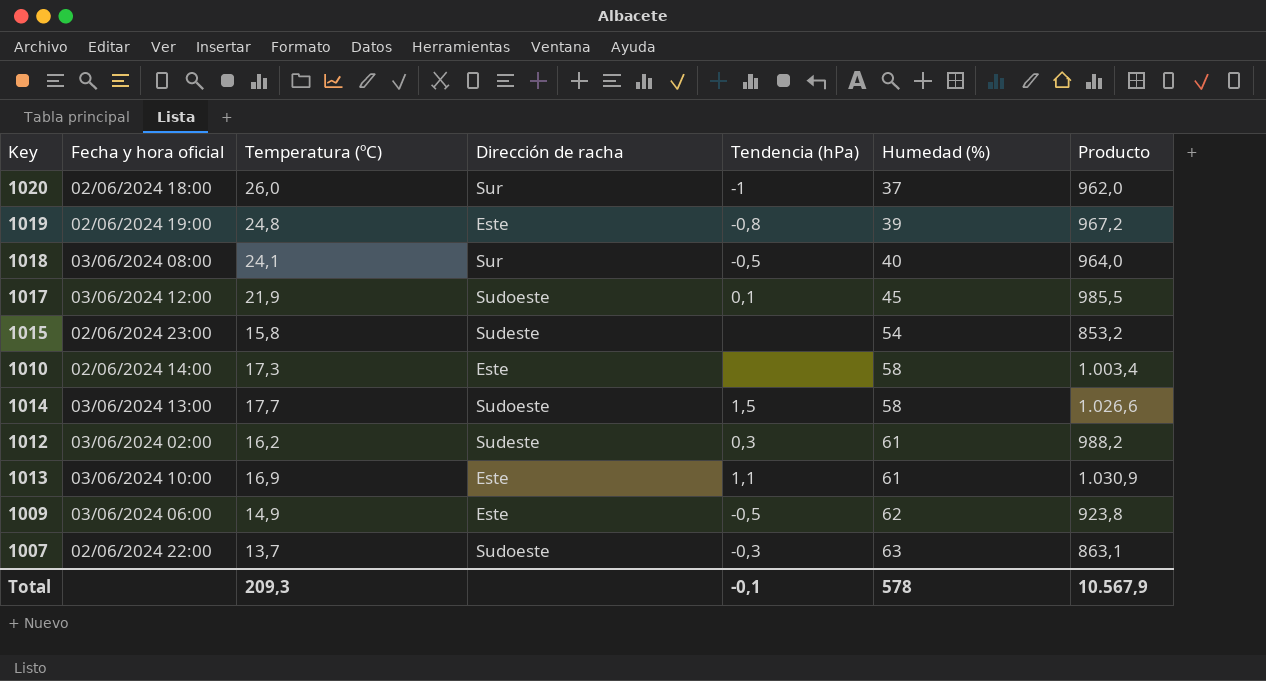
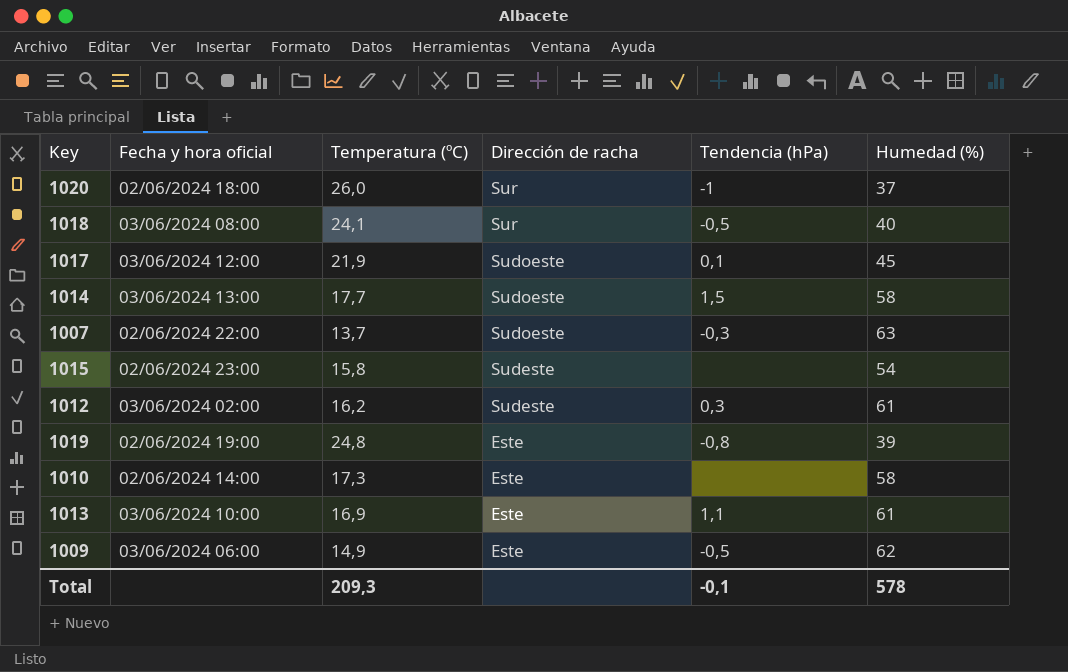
row order: Humedad (%) ascending -> Dirección de racha descending
column Producto | formula: [Temperatura (ºC)] * [Humedad (%)] -> none

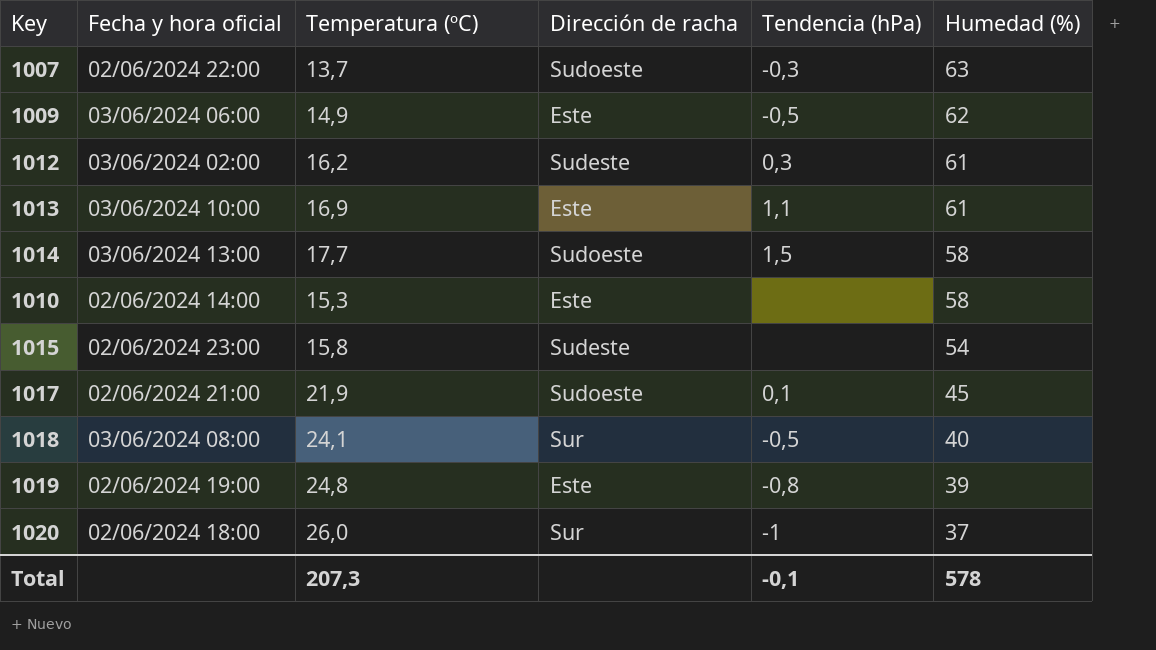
row order: Dirección de racha descending -> Humedad (%) descending
1010 | Temperatura (ºC): 17,3 -> 15,3
1017 | Fecha y hora oficial: 03/06/2024 12:00 -> 02/06/2024 21:00
Total | Temperatura (ºC): 209,3 -> 207,3

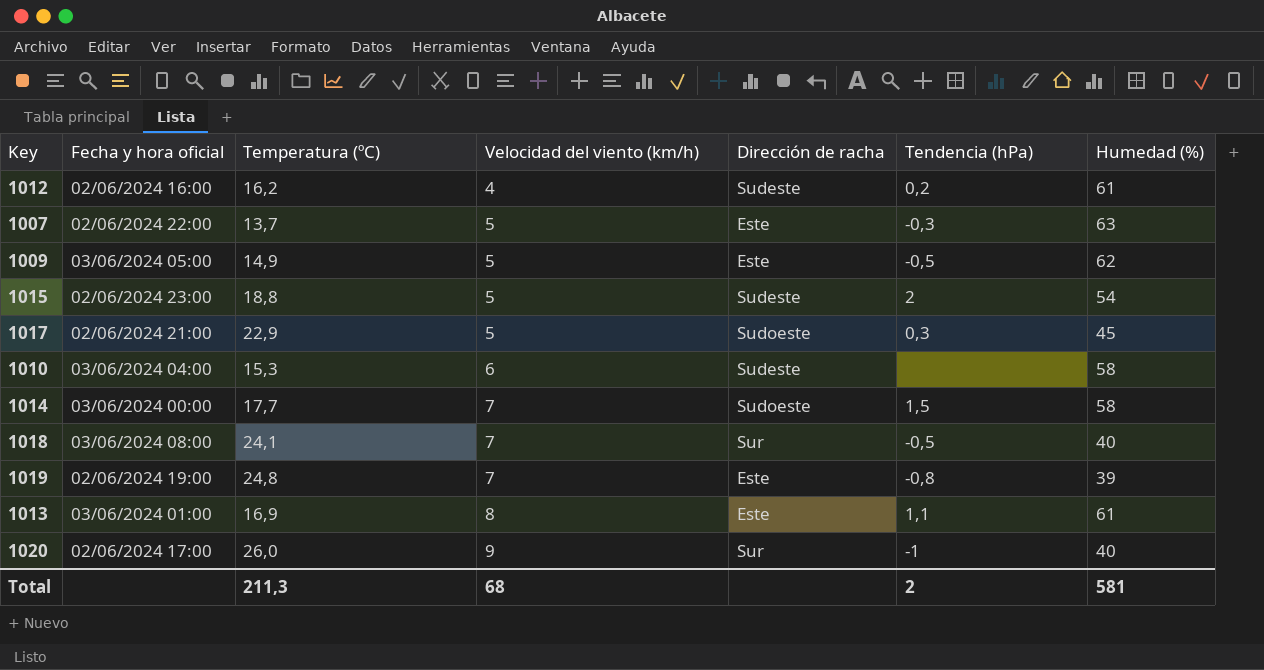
row order: Humedad (%) descending -> Velocidad del viento (km/h) ascending
column Velocidad del viento (km/h) | position: none -> 4
1012 | Fecha y hora oficial: 03/06/2024 02:00 -> 02/06/2024 16:00
1012 | Tendencia (hPa): 0,3 -> 0,2
1007 | Dirección de racha: Sudoeste -> Este
1009 | Fecha y hora oficial: 03/06/2024 06:00 -> 03/06/2024 05:00
1015 | Temperatura (ºC): 15,8 -> 18,8
1015 | Tendencia (hPa): none -> 2
1017 | Temperatura (ºC): 21,9 -> 22,9
1017 | Tendencia (hPa): 0,1 -> 0,3
1010 | Fecha y hora oficial: 02/06/2024 14:00 -> 03/06/2024 04:00
1010 | Dirección de racha: Este -> Sudeste
1014 | Fecha y hora oficial: 03/06/2024 13:00 -> 03/06/2024 00:00
1013 | Fecha y hora oficial: 03/06/2024 10:00 -> 03/06/2024 01:00
1020 | Fecha y hora oficial: 02/06/2024 18:00 -> 02/06/2024 17:00
1020 | Humedad (%): 37 -> 40
Total | Temperatura (ºC): 207,3 -> 211,3
Total | Tendencia (hPa): -0,1 -> 2
Total | Humedad (%): 578 -> 581

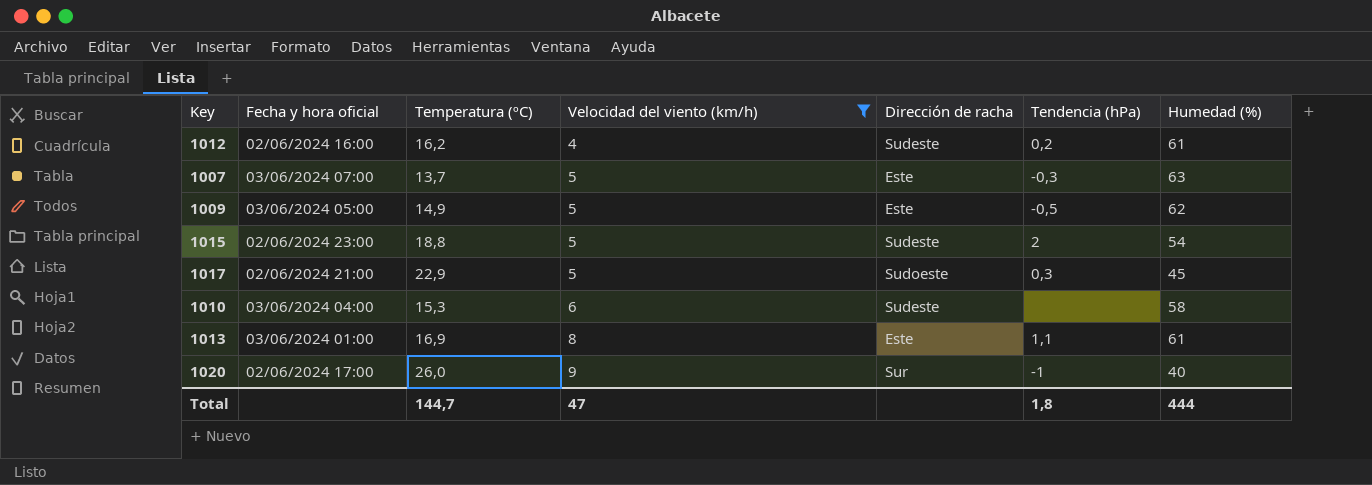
filter: none -> Velocidad del viento (km/h) != 7
1007 | Fecha y hora oficial: 02/06/2024 22:00 -> 03/06/2024 07:00
Total | Temperatura (ºC): 211,3 -> 144,7
Total | Velocidad del viento (km/h): 68 -> 47
Total | Tendencia (hPa): 2 -> 1,8
Total | Humedad (%): 581 -> 444

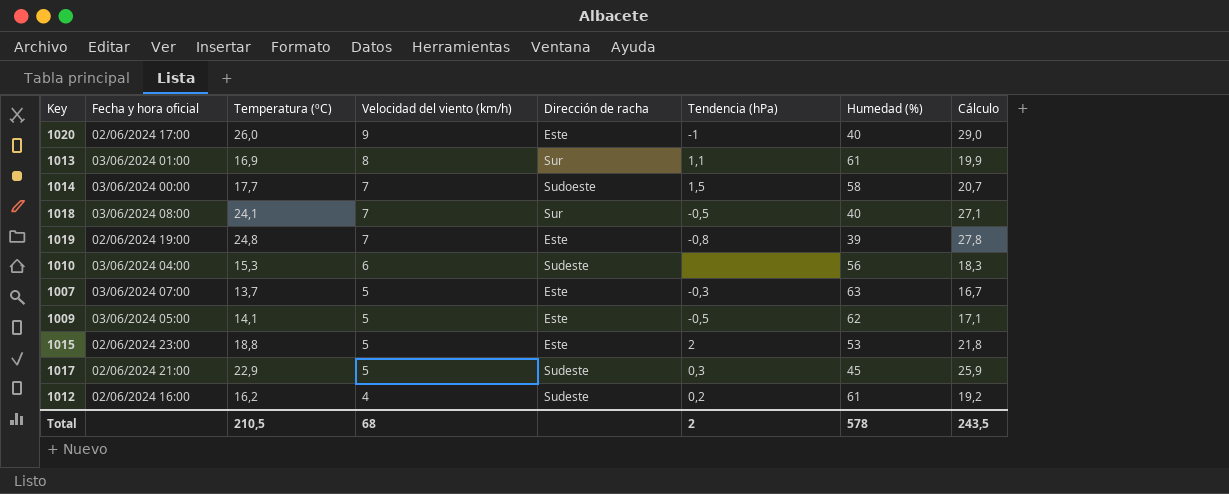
filter: Velocidad del viento (km/h) != 7 -> none
row order: Velocidad del viento (km/h) ascending -> Velocidad del viento (km/h) descending
column Cálculo | formula: none -> [Temperatura (ºC)] + 3
1020 | Dirección de racha: Sur -> Este
1013 | Dirección de racha: Este -> Sur
1010 | Humedad (%): 58 -> 56
1009 | Temperatura (ºC): 14,9 -> 14,1
1015 | Dirección de racha: Sudeste -> Este
1015 | Humedad (%): 54 -> 53
1017 | Dirección de racha: Sudoeste -> Sudeste
Total | Temperatura (ºC): 144,7 -> 210,5
Total | Velocidad del viento (km/h): 47 -> 68
Total | Tendencia (hPa): 1,8 -> 2
Total | Humedad (%): 444 -> 578

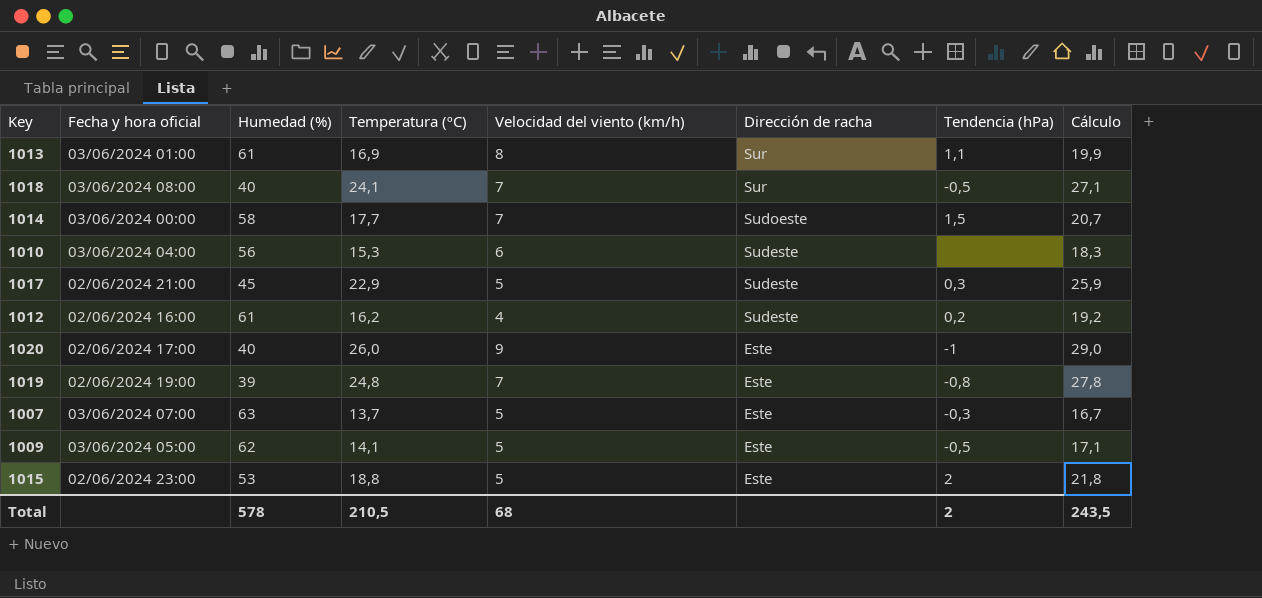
row order: Velocidad del viento (km/h) descending -> Dirección de racha descending
column Humedad (%) | position: 7 -> 3

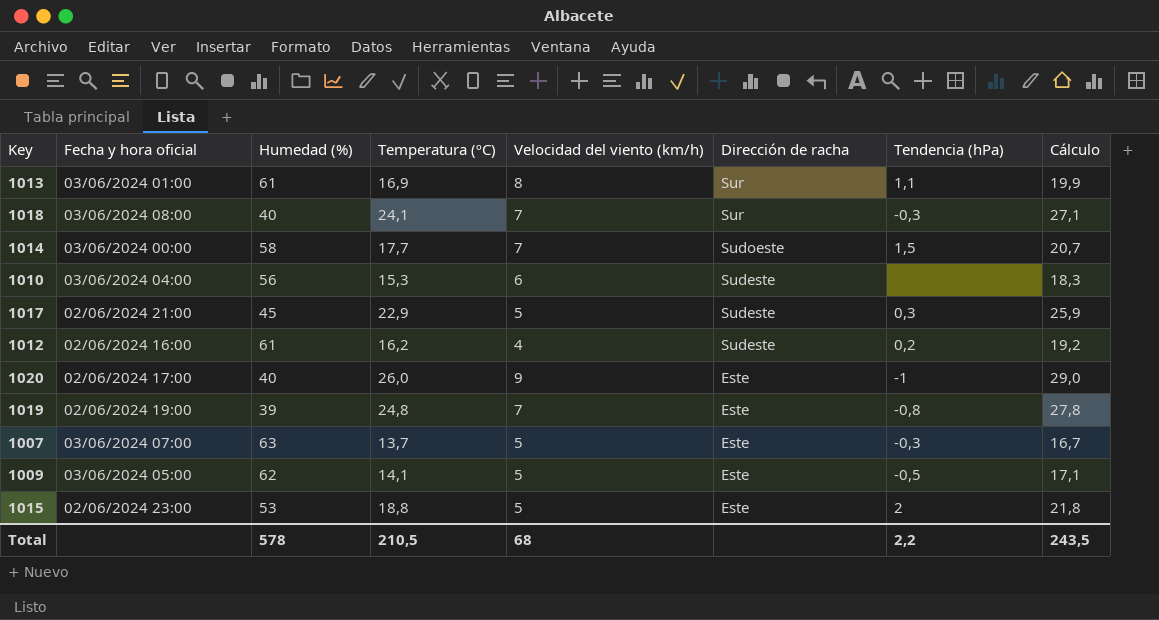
1018 | Tendencia (hPa): -0,5 -> -0,3
Total | Tendencia (hPa): 2 -> 2,2

